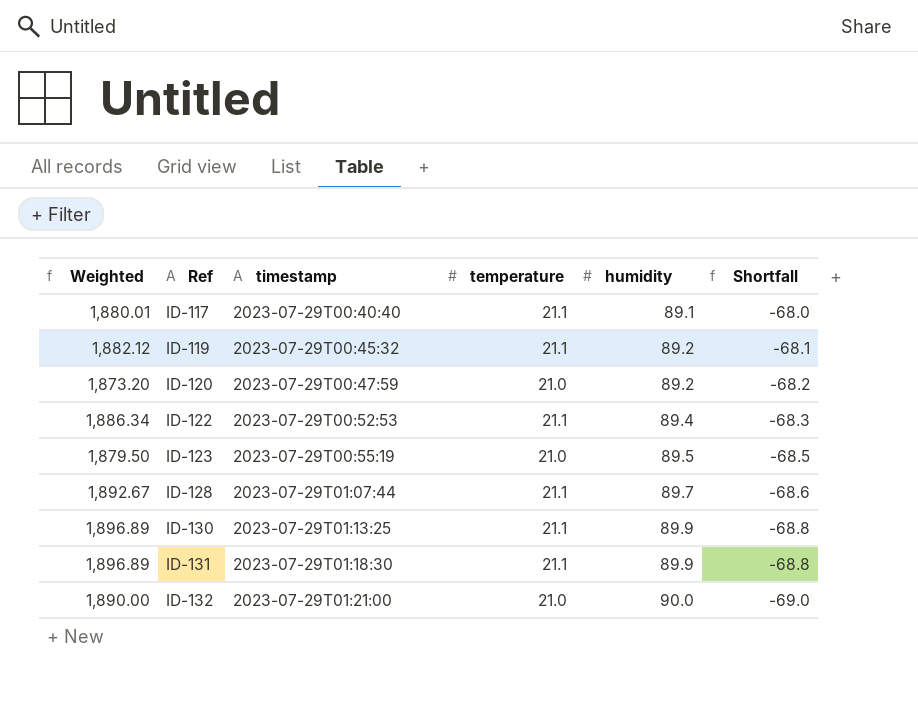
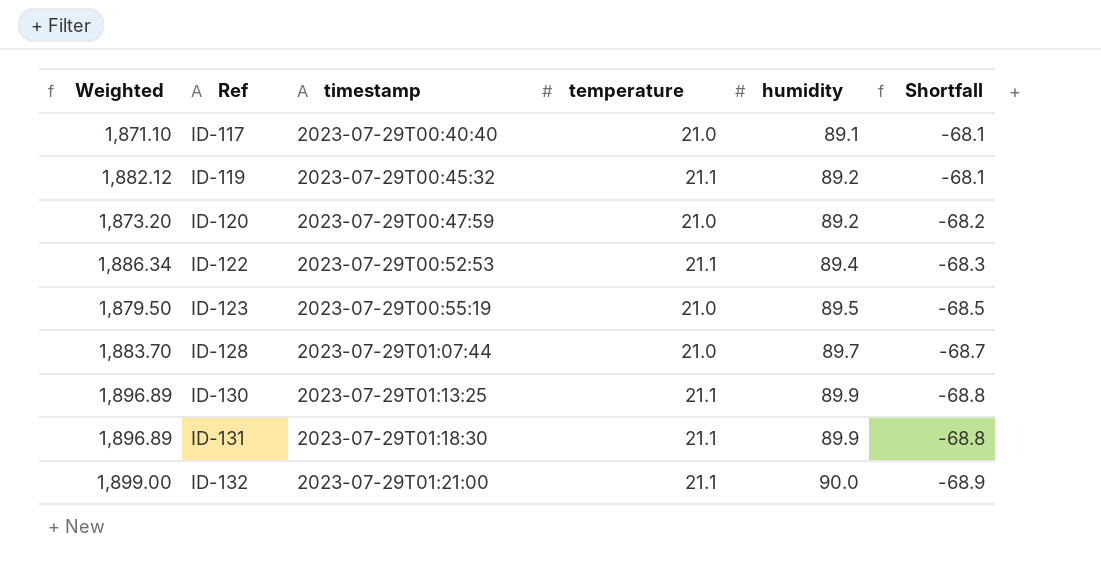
ID-117 | Weighted: 1,880.01 -> 1,871.10
ID-117 | temperature: 21.1 -> 21.0
ID-117 | Shortfall: -68.0 -> -68.1
ID-128 | Weighted: 1,892.67 -> 1,883.70
ID-128 | temperature: 21.1 -> 21.0
ID-128 | Shortfall: -68.6 -> -68.7
ID-132 | Weighted: 1,890.00 -> 1,899.00
ID-132 | temperature: 21.0 -> 21.1
ID-132 | Shortfall: -69.0 -> -68.9

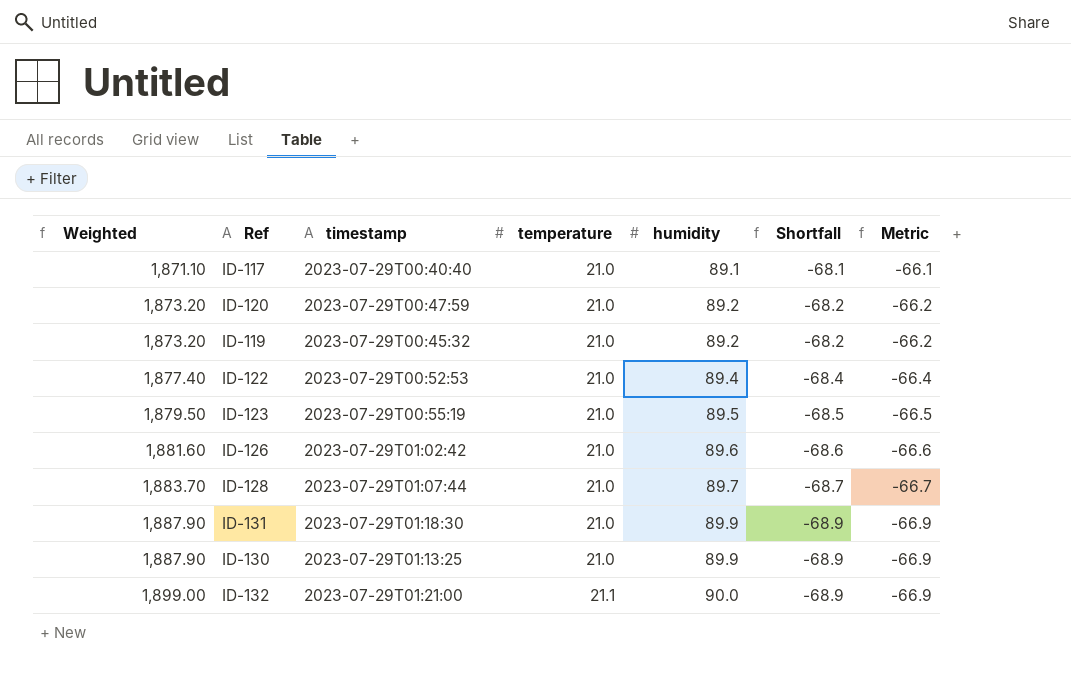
row order: Ref ascending -> Weighted ascending
column Metric | formula: none -> [Shortfall] + 2
ID-119 | Weighted: 1,882.12 -> 1,873.20
ID-119 | temperature: 21.1 -> 21.0
ID-119 | Shortfall: -68.1 -> -68.2
ID-122 | Weighted: 1,886.34 -> 1,877.40
ID-122 | temperature: 21.1 -> 21.0
ID-122 | Shortfall: -68.3 -> -68.4
row ID-126: none -> 1,881.60 | 2023-07-29T01:02:42 | 21.0 | 89.6 | -68.6 | -66.6
ID-131 | Weighted: 1,896.89 -> 1,887.90
ID-131 | temperature: 21.1 -> 21.0
ID-131 | Shortfall: -68.8 -> -68.9
ID-130 | Weighted: 1,896.89 -> 1,887.90
ID-130 | temperature: 21.1 -> 21.0
ID-130 | Shortfall: -68.8 -> -68.9

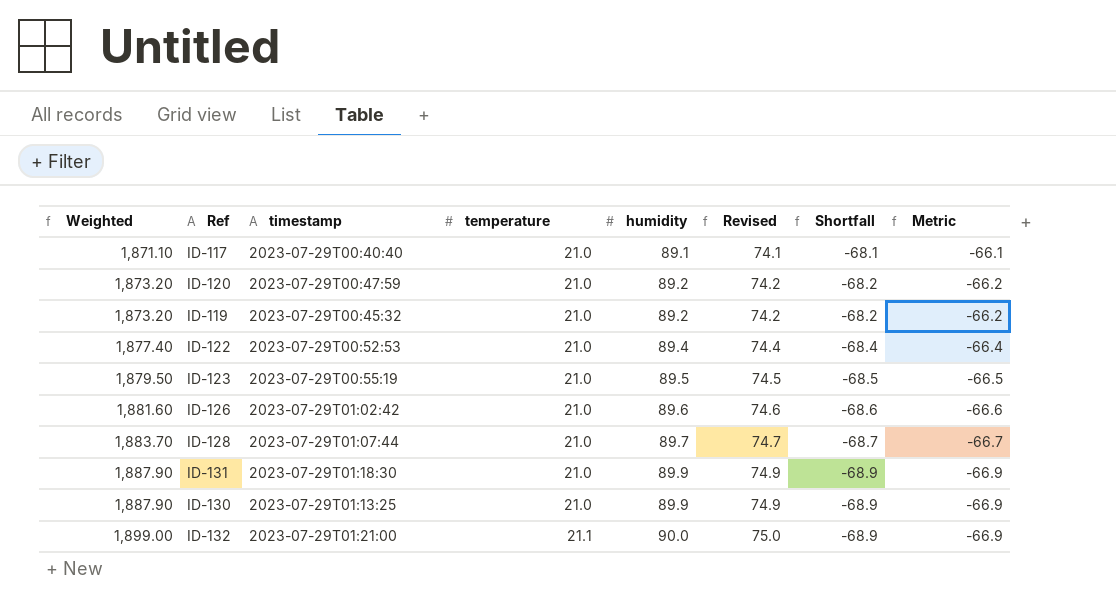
column Revised | formula: none -> [humidity] - 15

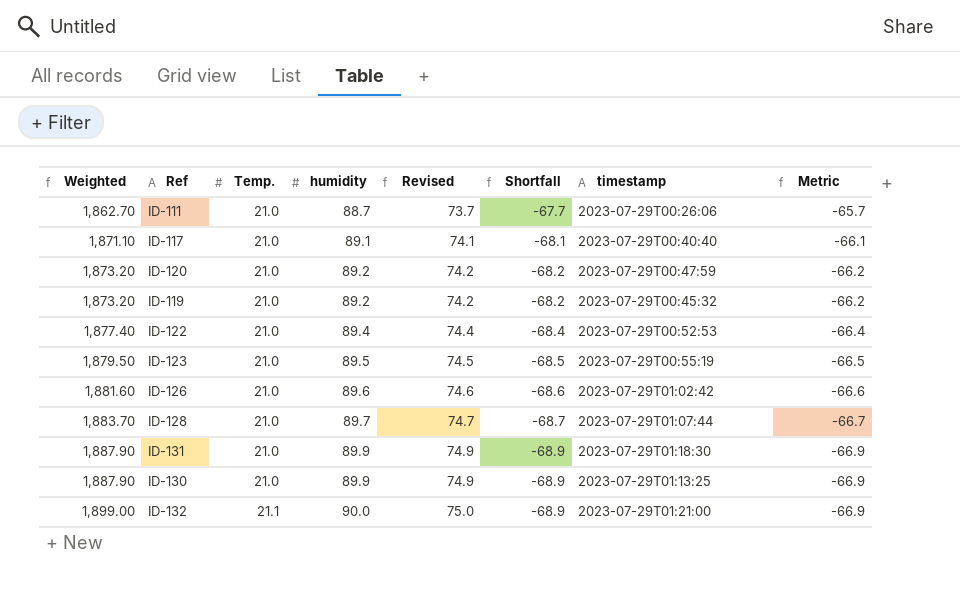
column name: temperature -> Temp.
column timestamp | position: 3 -> 7
row ID-111: none -> 1,862.70 | 21.0 | 88.7 | 73.7 | -67.7 | 2023-07-29T00:26:06 | -65.7

